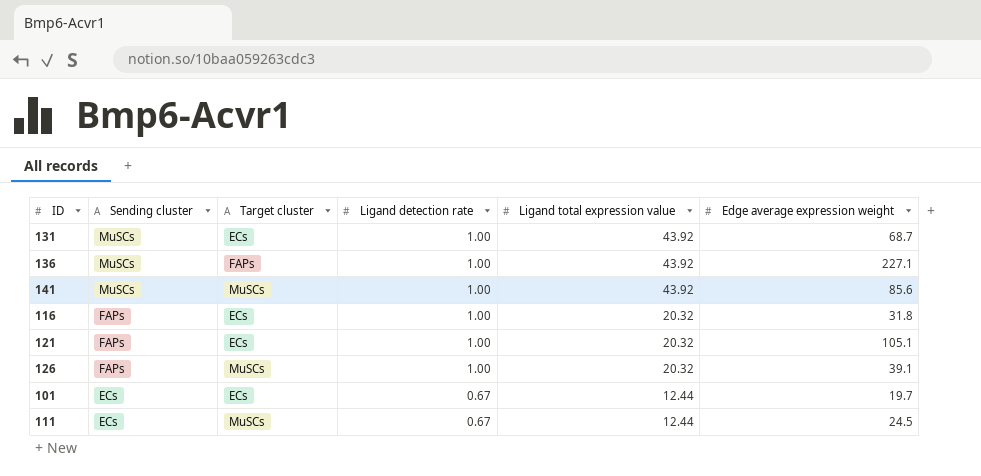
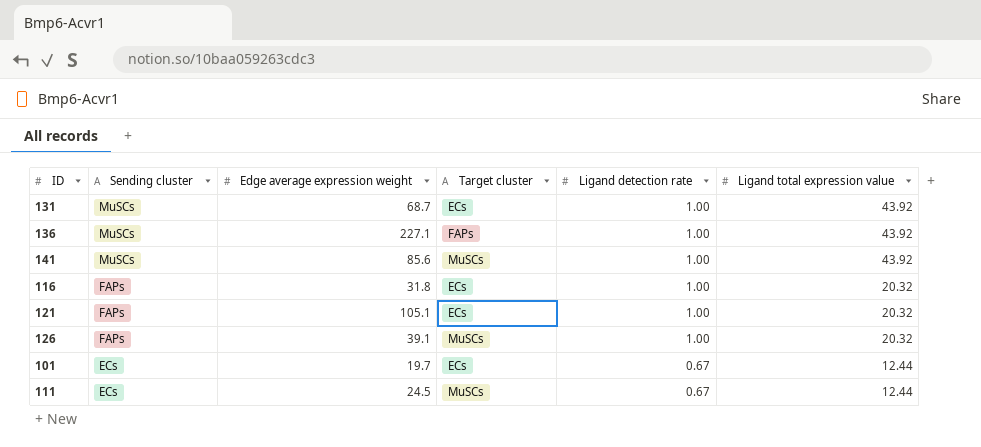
column Edge average expression weight | position: 6 -> 3

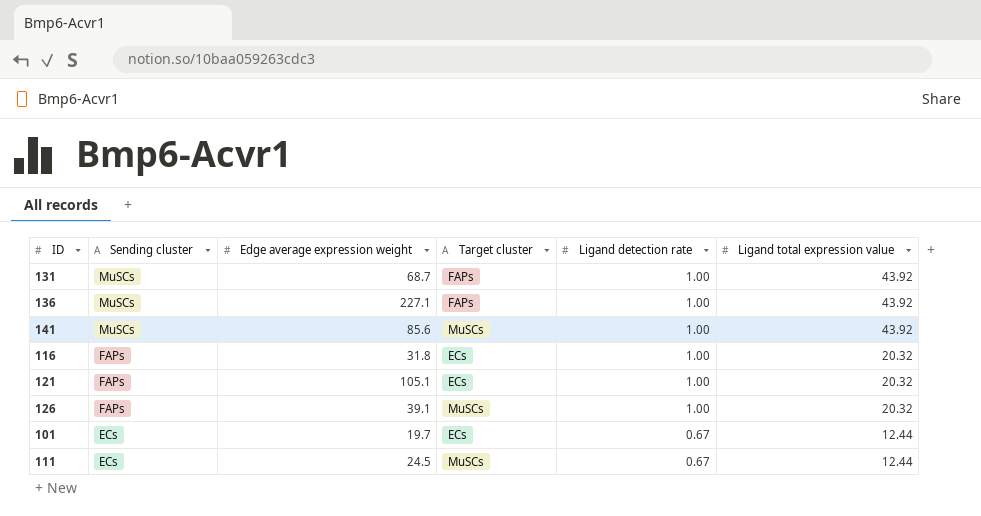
131 | Target cluster: ECs -> FAPs

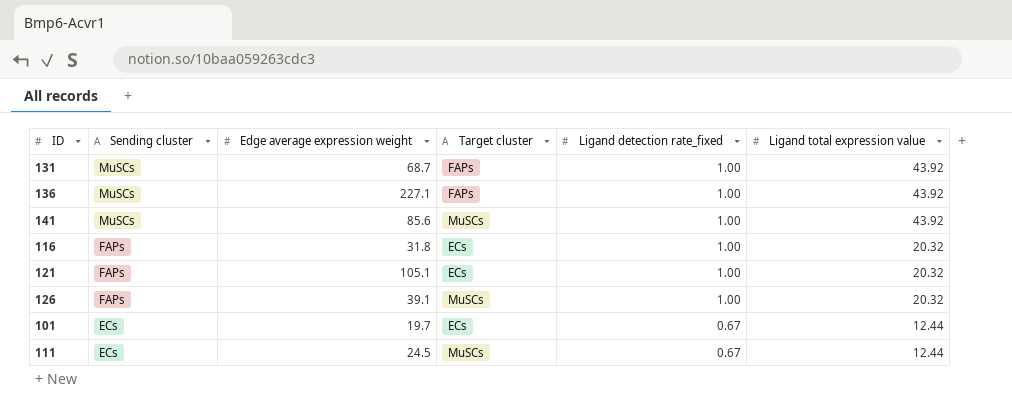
column name: Ligand detection rate -> Ligand detection rate_fixed

